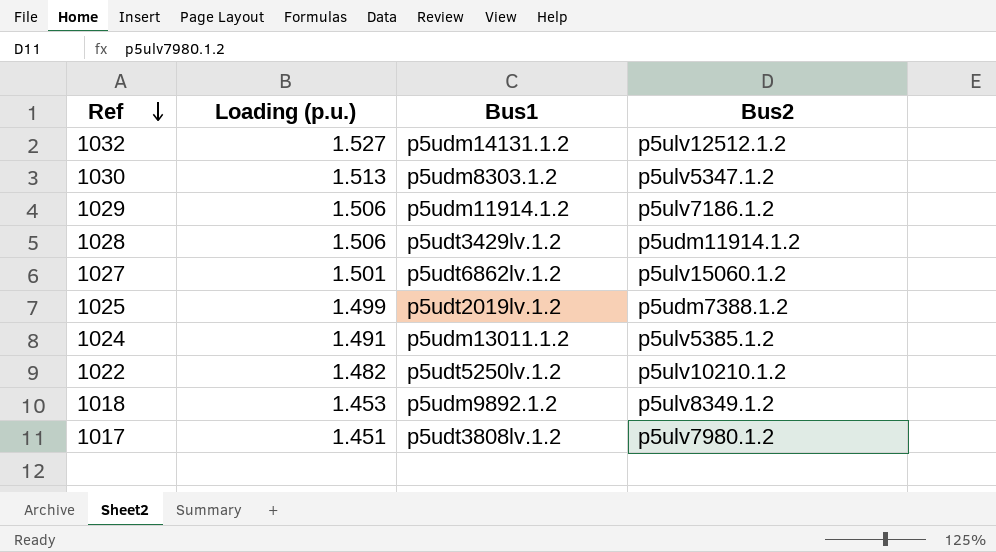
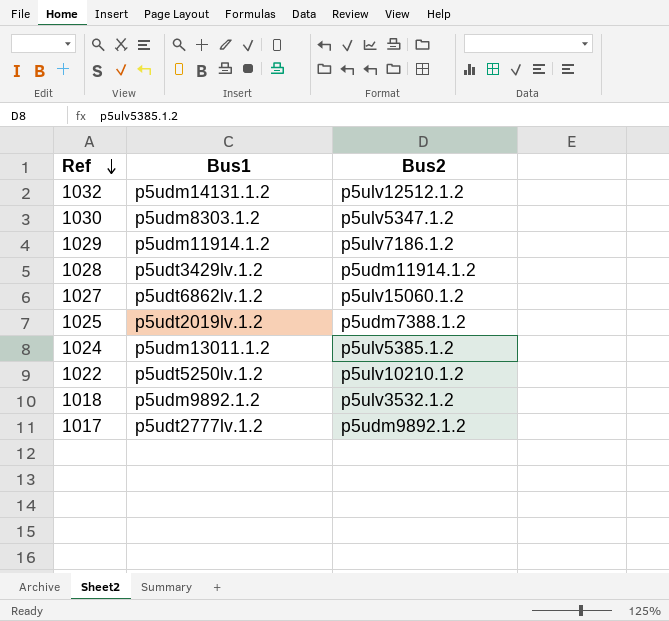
column Loading (p.u.) | position: 2 -> none
1018 | Bus2: p5ulv8349.1.2 -> p5ulv3532.1.2
1017 | Bus1: p5udt3808lv.1.2 -> p5udt2777lv.1.2
1017 | Bus2: p5ulv7980.1.2 -> p5udm9892.1.2

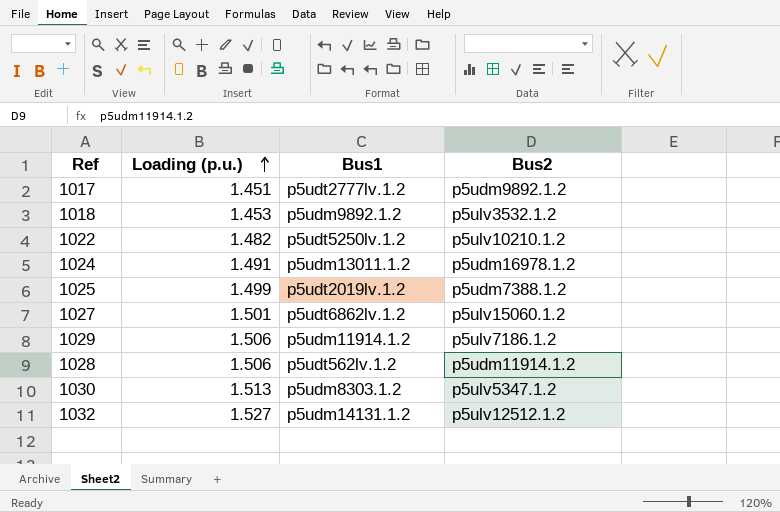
row order: Ref descending -> Loading (p.u.) ascending
column Loading (p.u.) | position: none -> 2
1024 | Bus2: p5ulv5385.1.2 -> p5udm16978.1.2
1028 | Bus1: p5udt3429lv.1.2 -> p5udt562lv.1.2

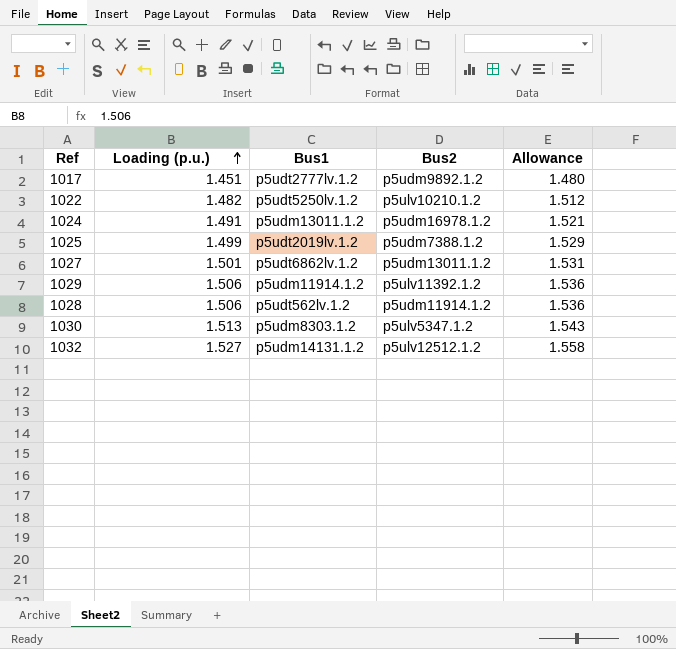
column Allowance | formula: none -> [Loading (p.u.)] * 1.02
row 1018: 1.453 | p5udm9892.1.2 | p5ulv3532.1.2 -> none
1027 | Bus2: p5ulv15060.1.2 -> p5udm13011.1.2
1029 | Bus2: p5ulv7186.1.2 -> p5ulv11392.1.2

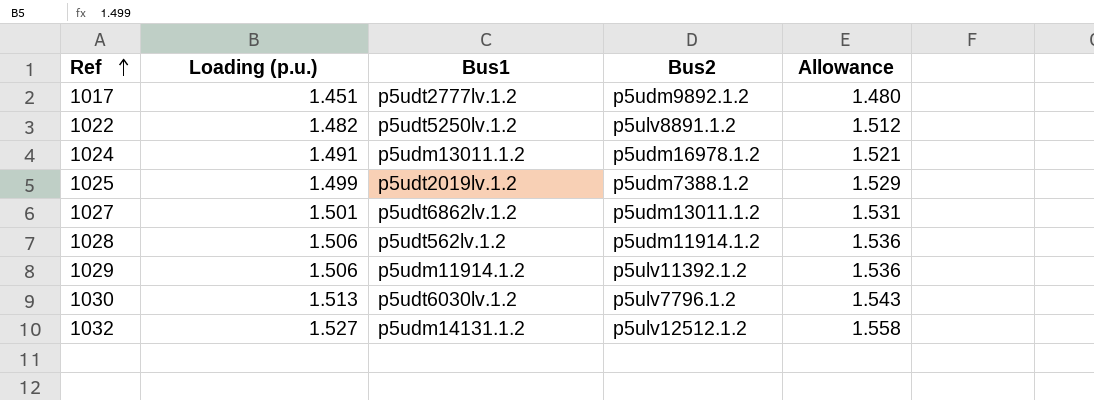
row order: Loading (p.u.) ascending -> Ref ascending
1022 | Bus2: p5ulv10210.1.2 -> p5ulv8891.1.2
1030 | Bus1: p5udm8303.1.2 -> p5udt6030lv.1.2
1030 | Bus2: p5ulv5347.1.2 -> p5ulv7796.1.2

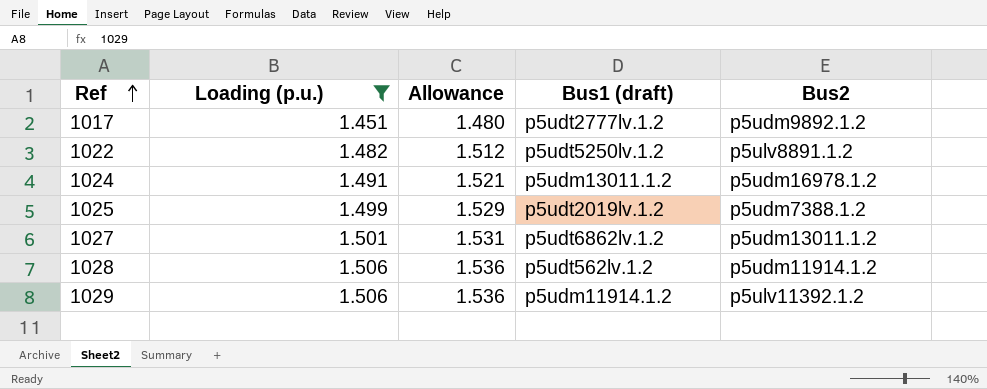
filter: none -> Loading (p.u.) <= 1.506
column Allowance | position: 5 -> 3
column name: Bus1 -> Bus1 (draft)

